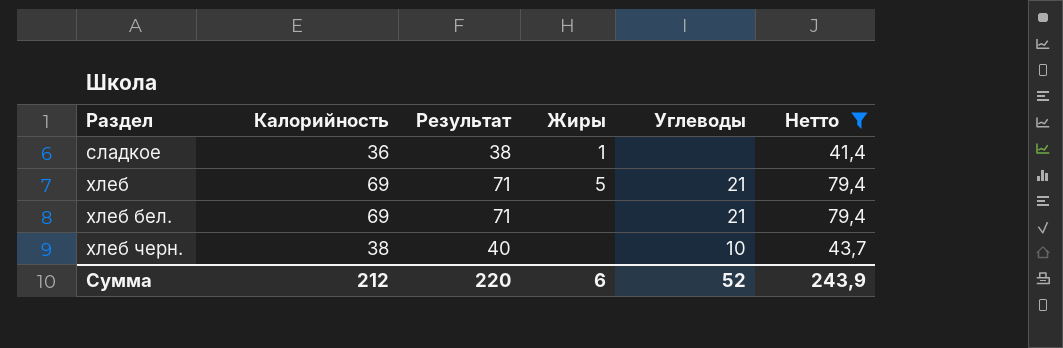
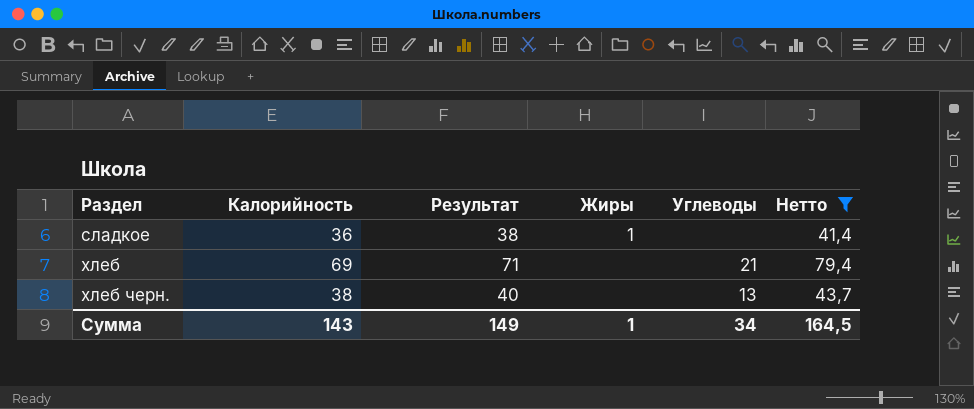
row хлеб бел.: 69 | 71 | none | 21 | 79,4 -> none
хлеб | Жиры: 5 -> none
хлеб черн. | Углеводы: 10 -> 13
Сумма | Калорийность: 212 -> 143
Сумма | Результат: 220 -> 149
Сумма | Жиры: 6 -> 1
Сумма | Углеводы: 52 -> 34
Сумма | Нетто: 243,9 -> 164,5

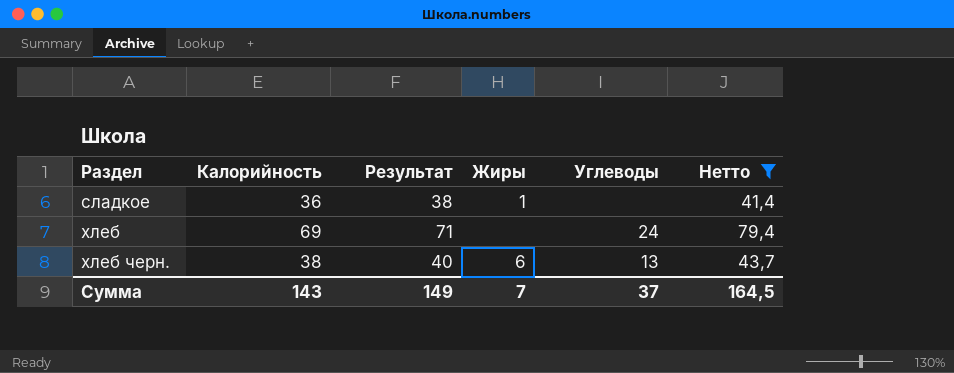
хлеб | Углеводы: 21 -> 24
хлеб черн. | Жиры: none -> 6
Сумма | Жиры: 1 -> 7
Сумма | Углеводы: 34 -> 37

